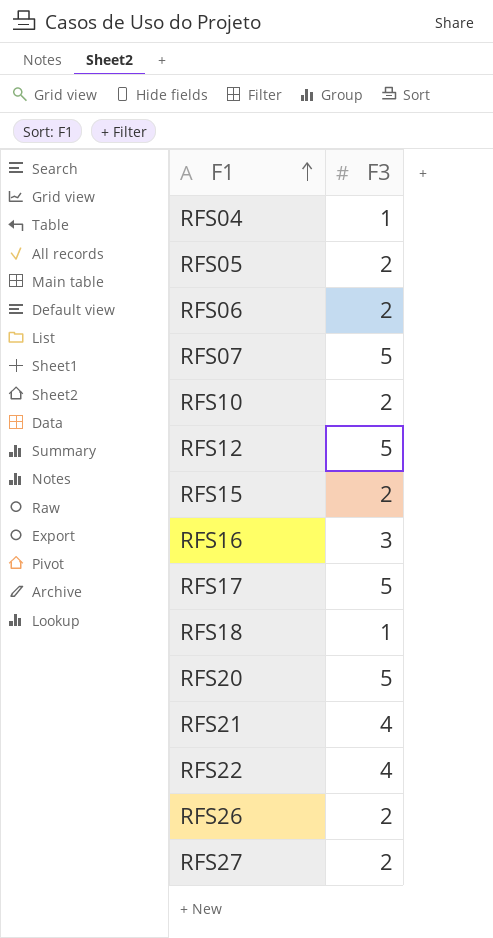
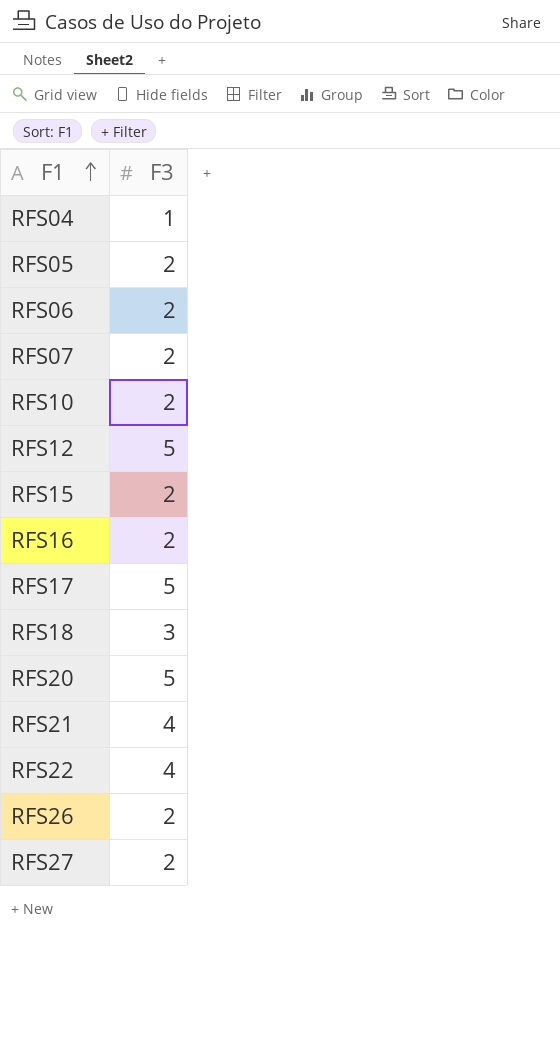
RFS07 | F3: 5 -> 2
RFS16 | F3: 3 -> 2
RFS18 | F3: 1 -> 3

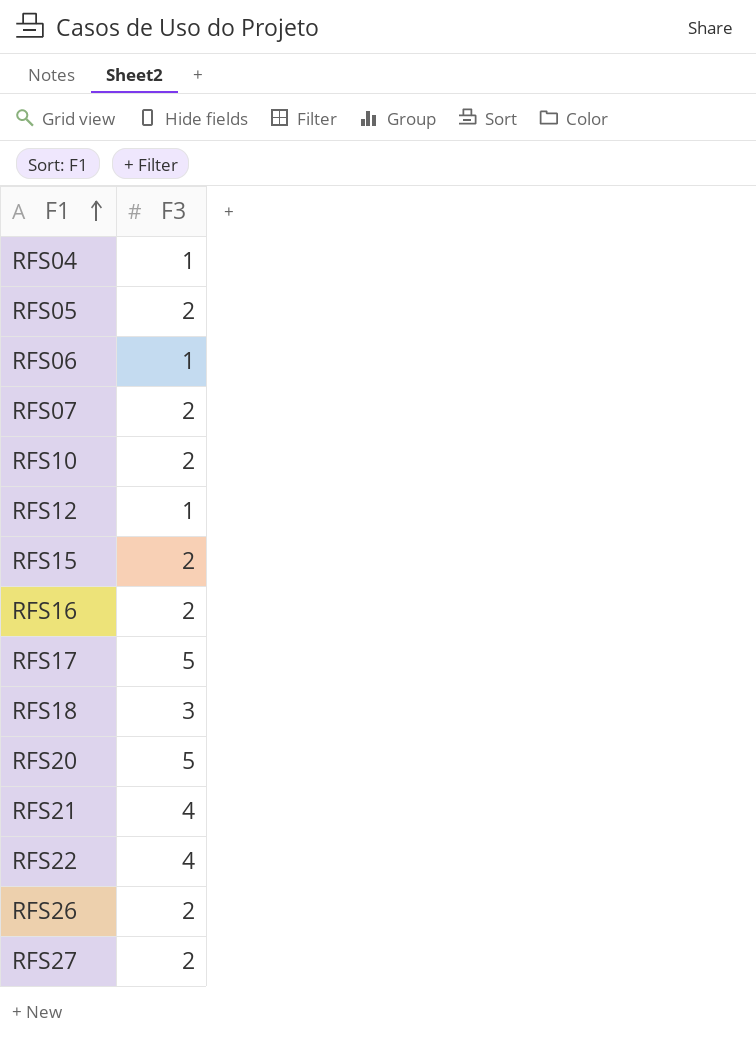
RFS06 | F3: 2 -> 1
RFS12 | F3: 5 -> 1

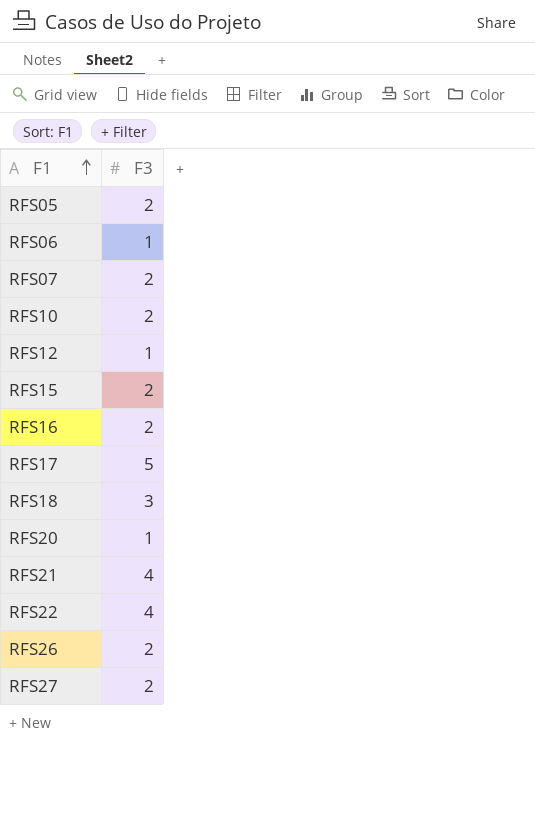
row RFS04: 1 -> none
RFS20 | F3: 5 -> 1

